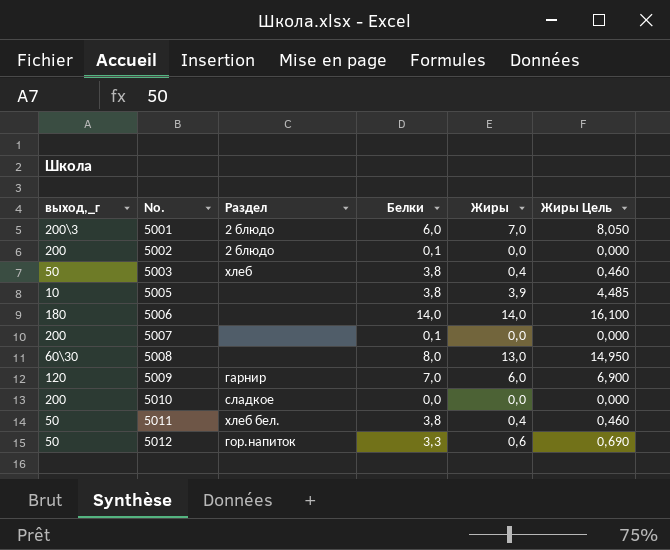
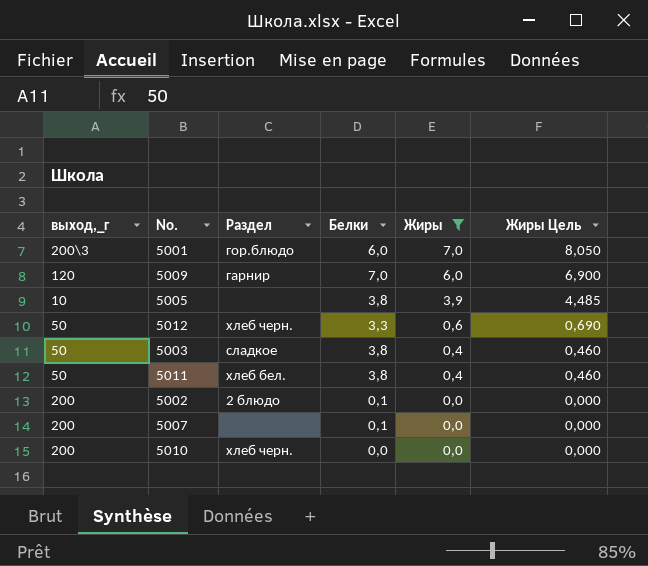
filter: none -> Жиры <= 7,0
row order: No. ascending -> Жиры descending
5001 | Раздел: 2 блюдо -> гор.блюдо
5012 | Раздел: гор.напиток -> хлеб черн.
5003 | Раздел: хлеб -> сладкое
5010 | Раздел: сладкое -> хлеб черн.

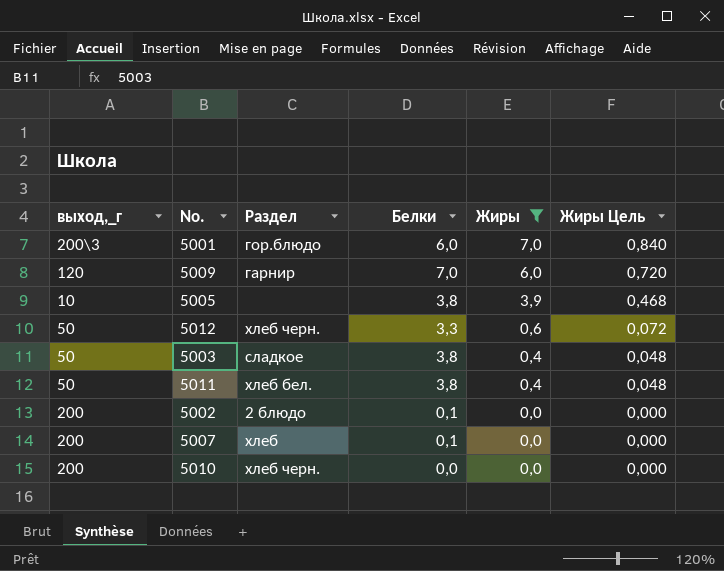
column Жиры Цель | formula: [Жиры] * 1,15 -> [Жиры] * 0,12
5007 | Раздел: none -> хлеб

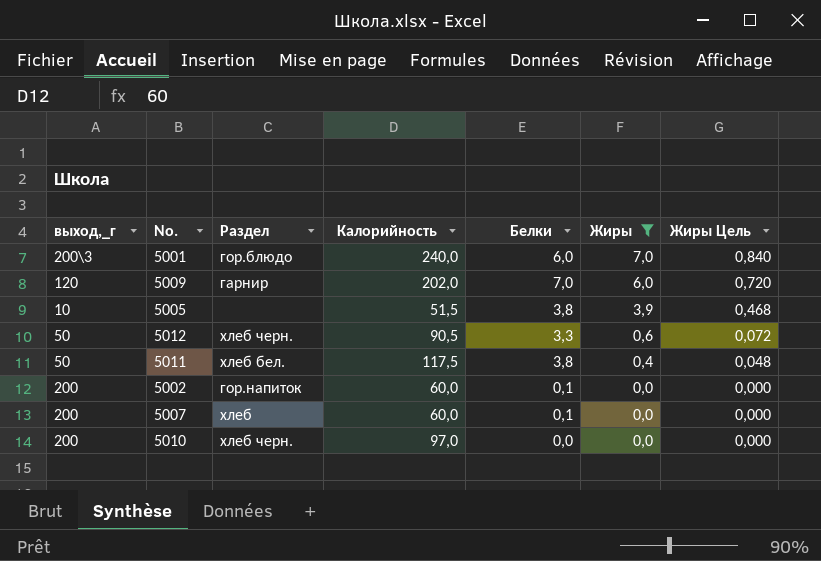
column Калорийность | position: none -> 4
row 5003: 50 | сладкое | 3,8 | 0,4 | 0,048 -> none
5002 | Раздел: 2 блюдо -> гор.напиток

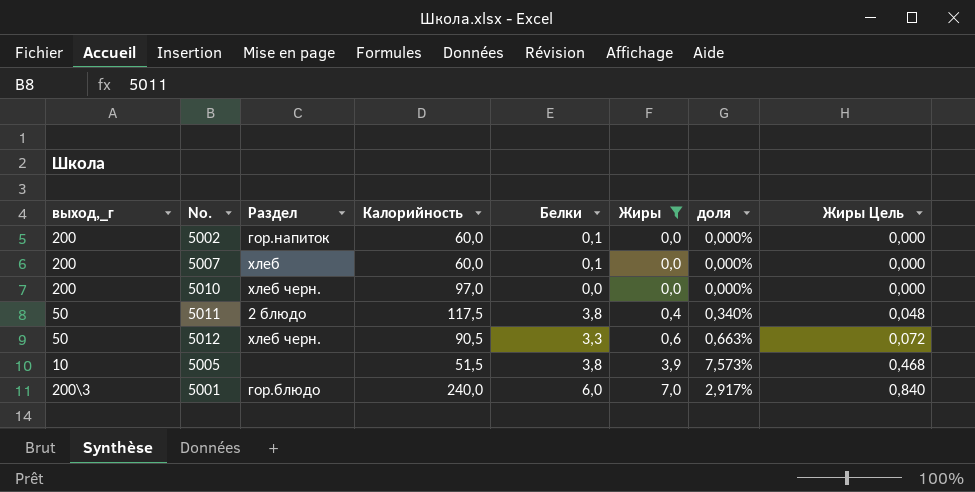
row order: Жиры descending -> Жиры ascending
column доля | formula: none -> [Жиры] / [Калорийность]
row 5009: 120 | гарнир | 202,0 | 7,0 | 6,0 | 0,720 -> none
5011 | Раздел: хлеб бел. -> 2 блюдо

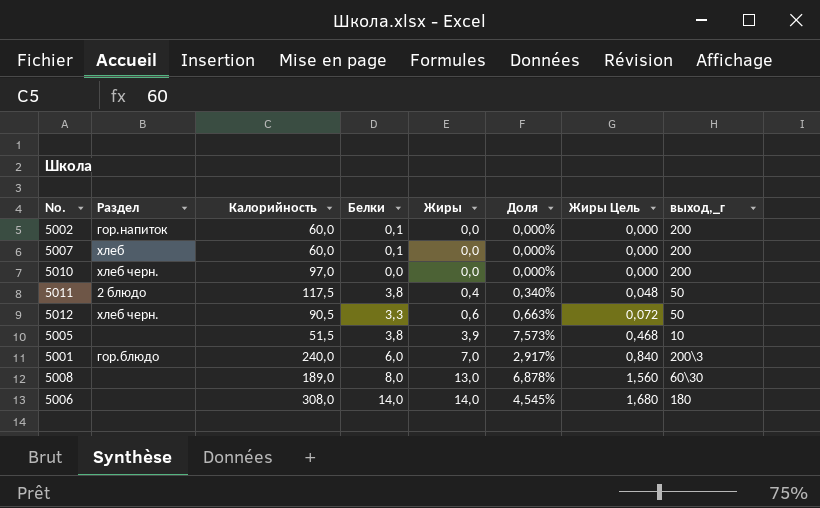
filter: Жиры <= 7,0 -> none
column name: доля -> Доля
column выход,_г | position: 1 -> 8

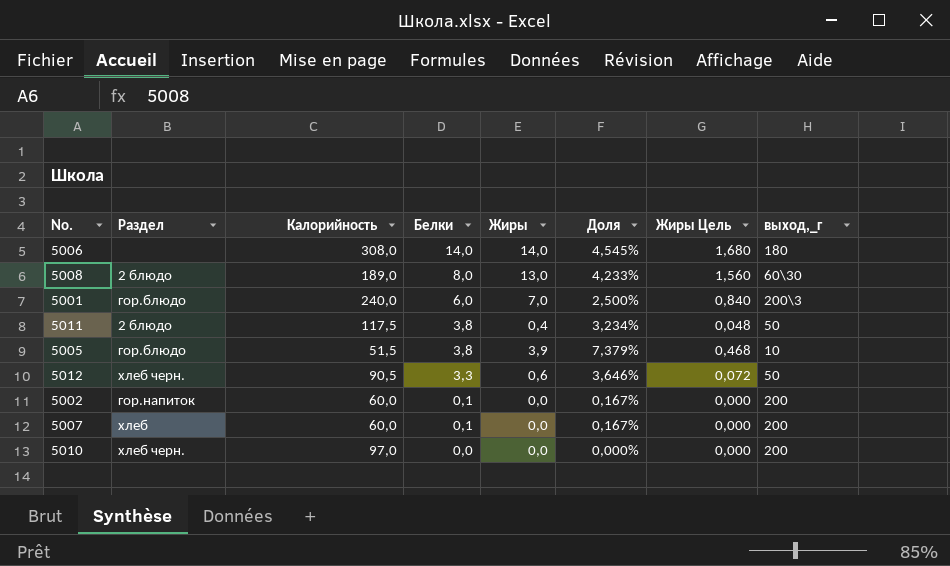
row order: Жиры ascending -> Белки descending
column Доля | formula: [Жиры] / [Калорийность] -> [Белки] / [Калорийность]
5008 | Раздел: none -> 2 блюдо
5005 | Раздел: none -> гор.блюдо

